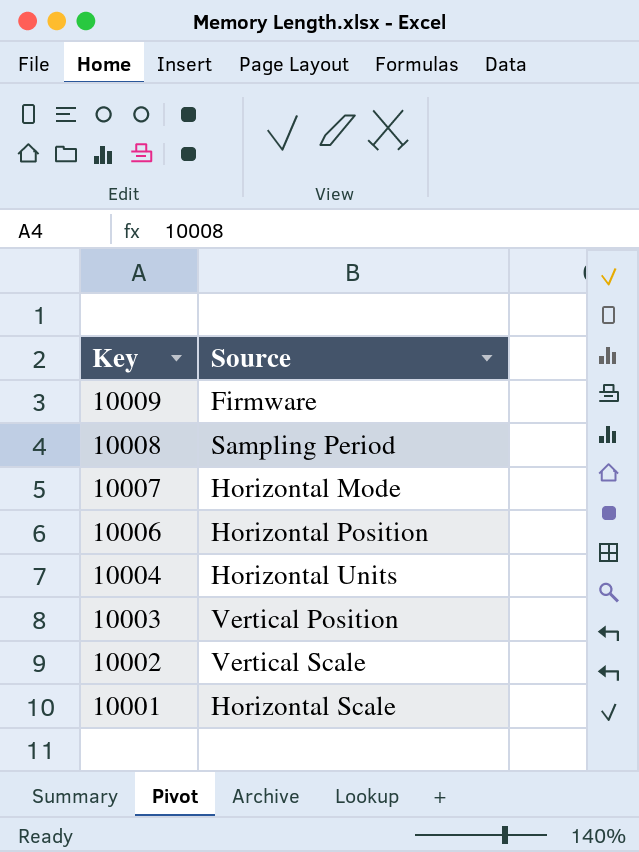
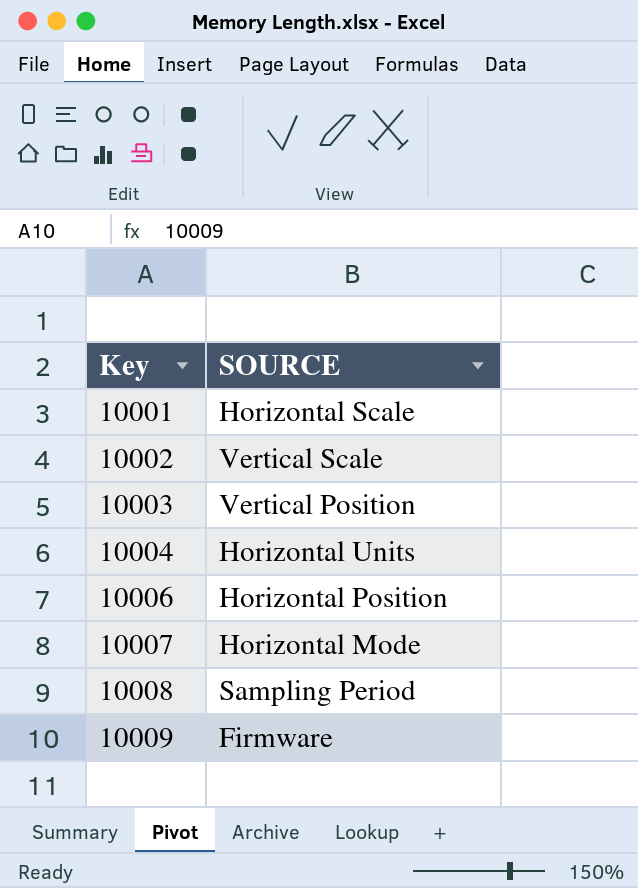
row order: Key descending -> Key ascending
column name: Source -> SOURCE

